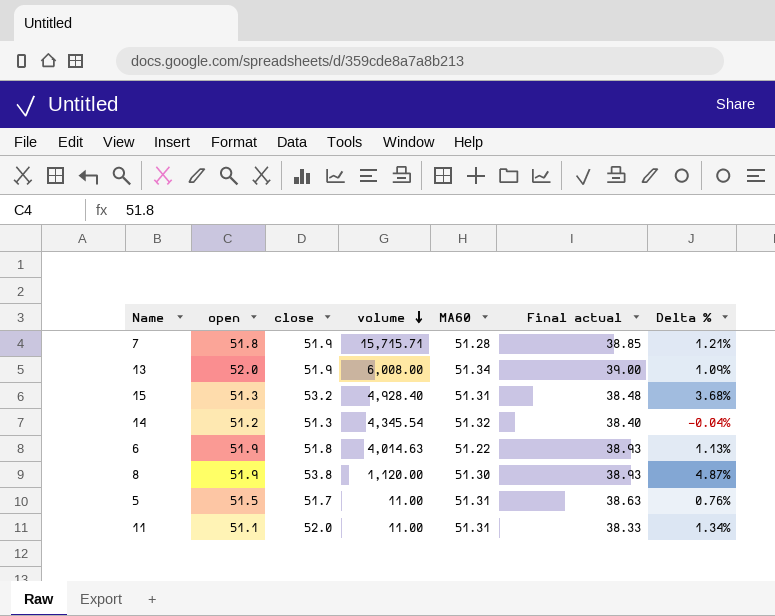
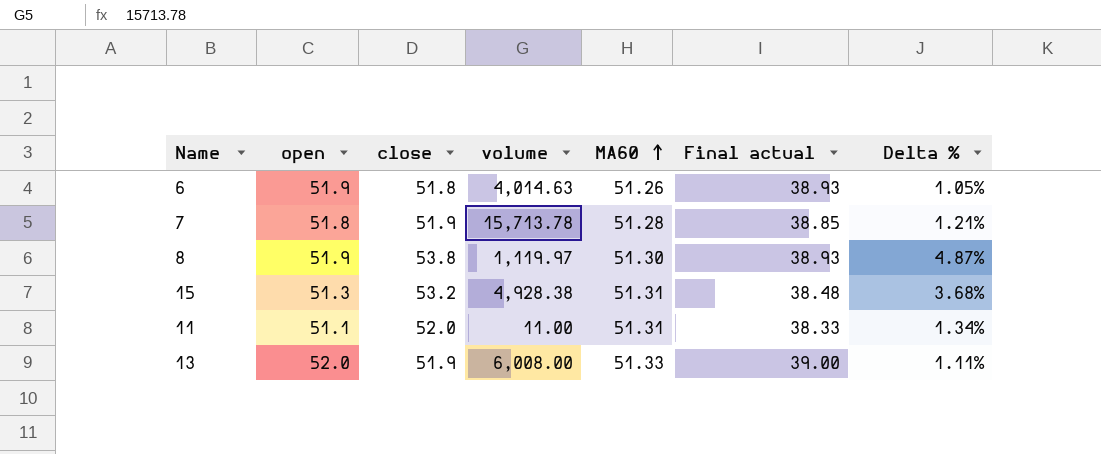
row order: volume descending -> MA60 ascending
row 14: 51.2 | 51.3 | 4,345.54 | 51.32 | 38.40 | -0.04% -> none
row 5: 51.5 | 51.7 | 11.00 | 51.31 | 38.63 | 0.76% -> none
6 | MA60: 51.22 -> 51.26
6 | Delta %: 1.13% -> 1.05%
7 | volume: 15,715.71 -> 15,713.78
8 | volume: 1,120.00 -> 1,119.97
15 | volume: 4,928.40 -> 4,928.38
13 | MA60: 51.34 -> 51.33
13 | Delta %: 1.09% -> 1.11%

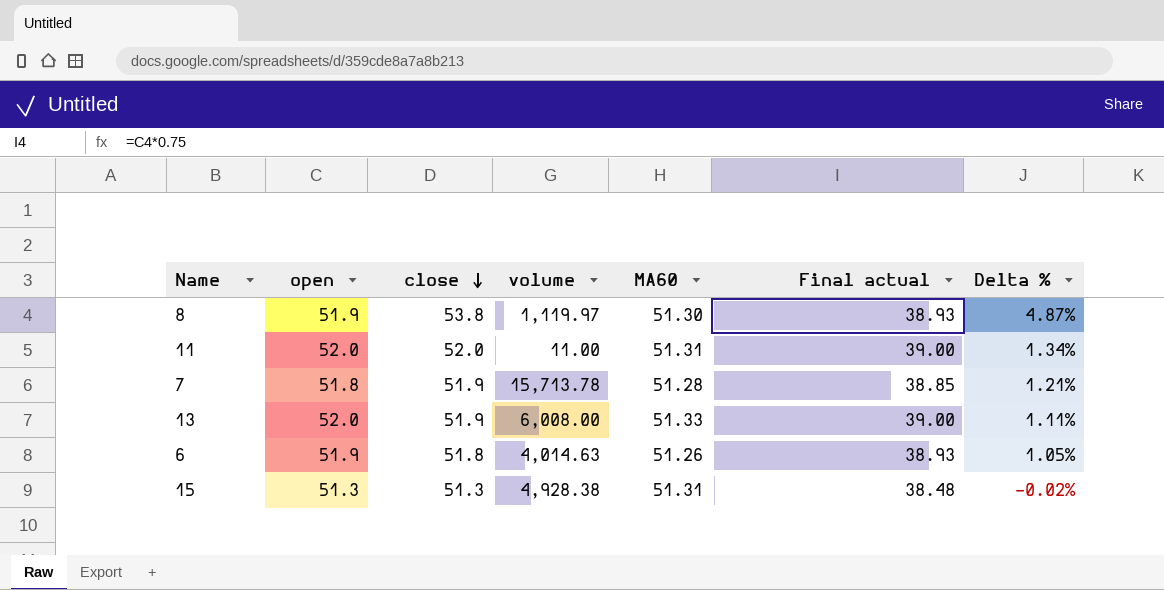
row order: MA60 ascending -> close descending
11 | open: 51.1 -> 52.0
11 | Final actual: 38.33 -> 39.00
15 | close: 53.2 -> 51.3
15 | Delta %: 3.68% -> -0.02%

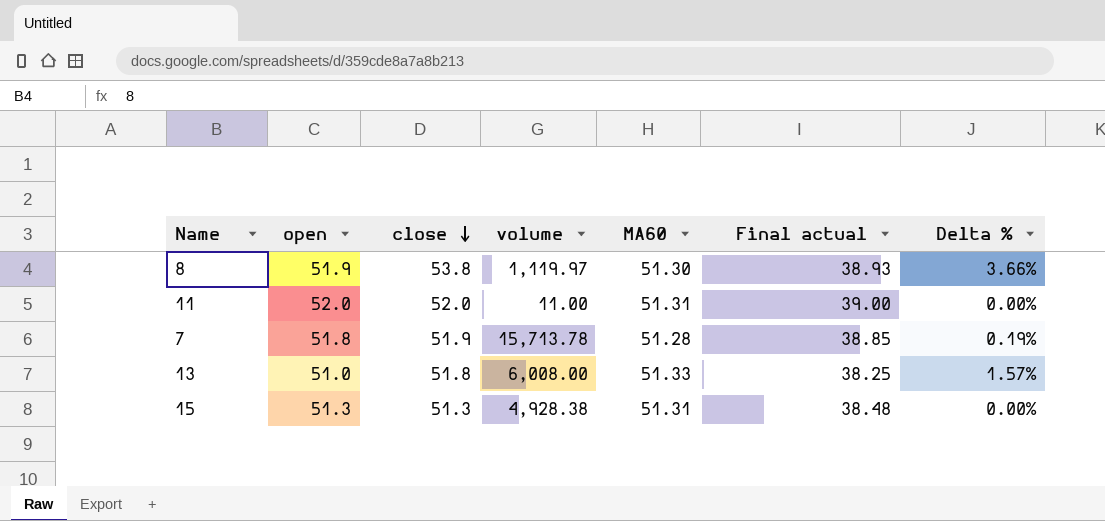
column Delta % | formula: ([close] - [MA60]) / [MA60] -> ([close] - [open]) / [open]
row 6: 51.9 | 51.8 | 4,014.63 | 51.26 | 38.93 | 1.05% -> none
13 | open: 52.0 -> 51.0
13 | close: 51.9 -> 51.8
13 | Final actual: 39.00 -> 38.25

